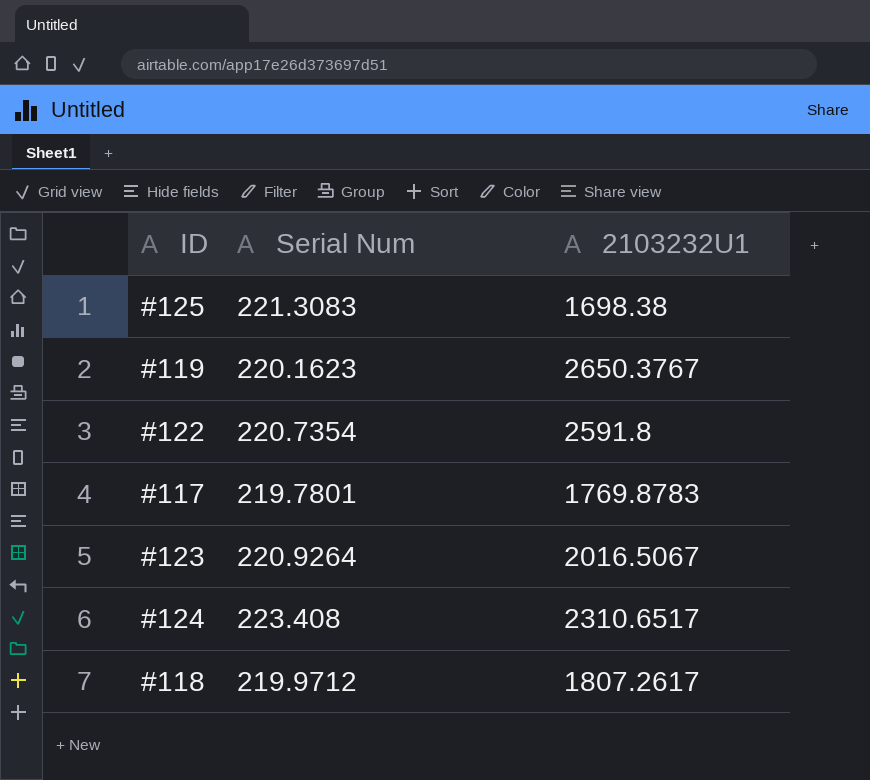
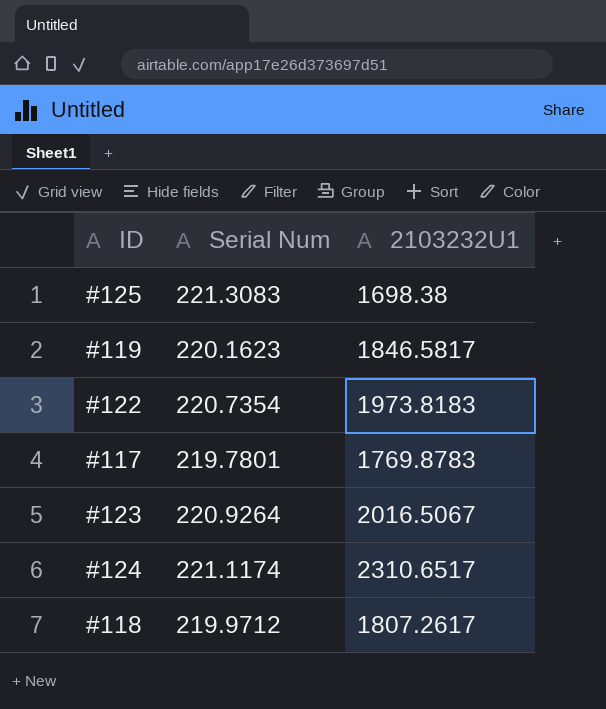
#119 | 2103232U1: 2650.3767 -> 1846.5817
#122 | 2103232U1: 2591.8 -> 1973.8183
#124 | Serial Num: 223.408 -> 221.1174

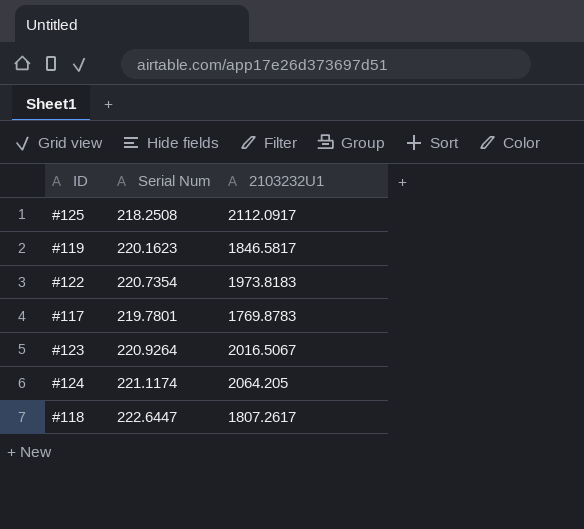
#125 | Serial Num: 221.3083 -> 218.2508
#125 | 2103232U1: 1698.38 -> 2112.0917
#124 | 2103232U1: 2310.6517 -> 2064.205
#118 | Serial Num: 219.9712 -> 222.6447

